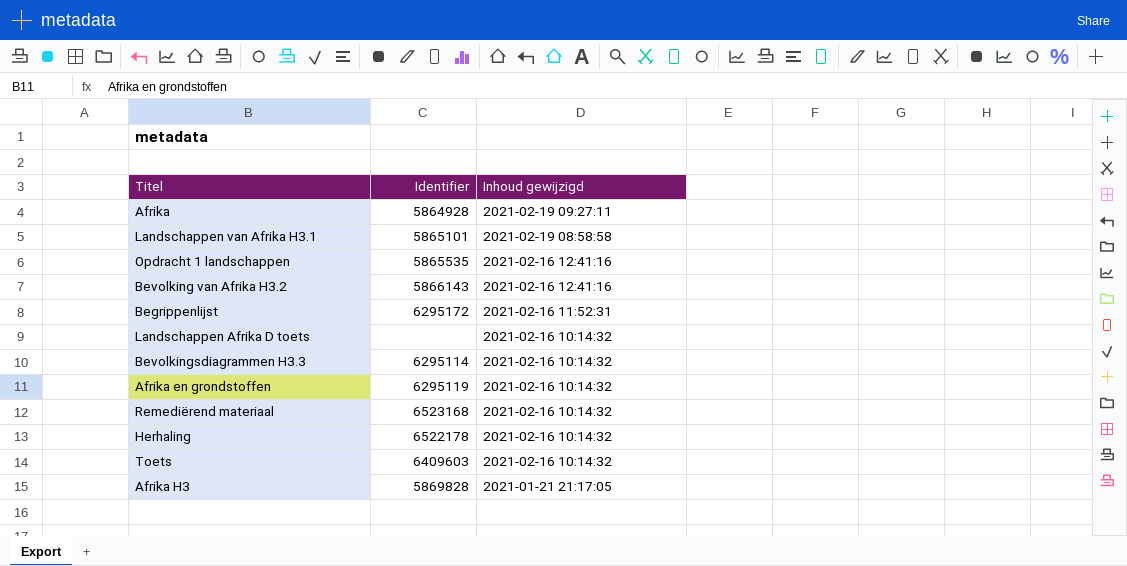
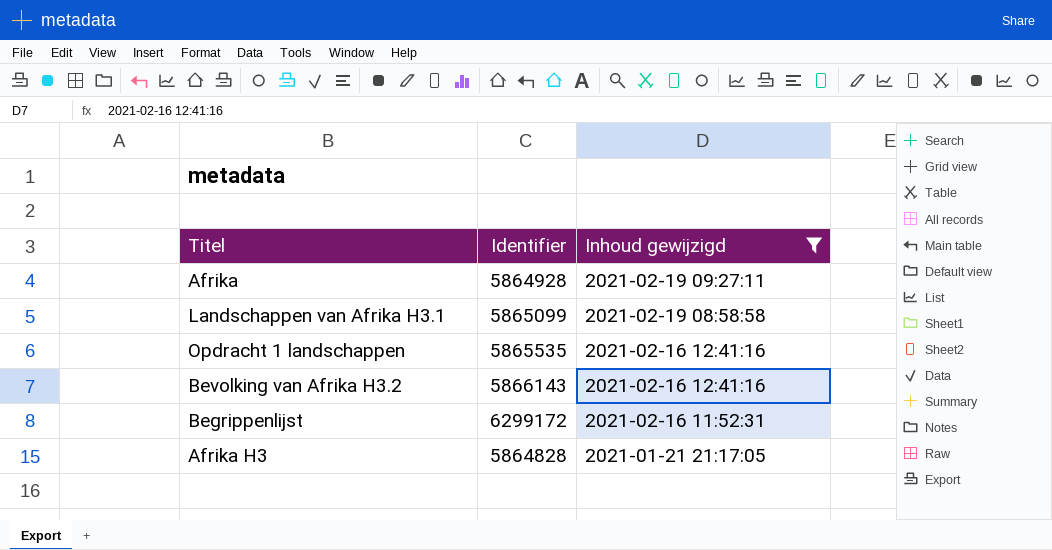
filter: none -> Inhoud gewijzigd != 2021-02-16 10:14:32
Landschappen van Afrika H3.1 | Identifier: 5865101 -> 5865099
Begrippenlijst | Identifier: 6295172 -> 6299172
Afrika H3 | Identifier: 5869828 -> 5864828

